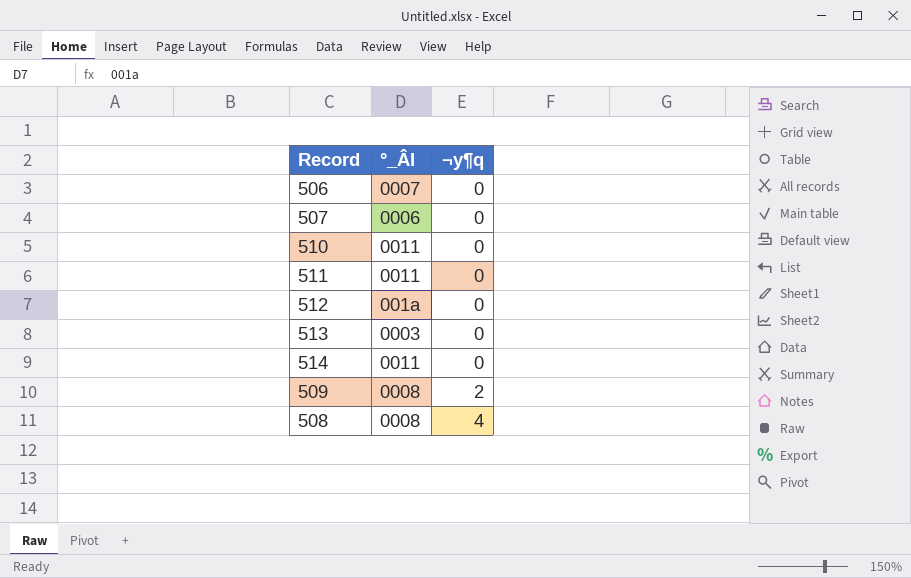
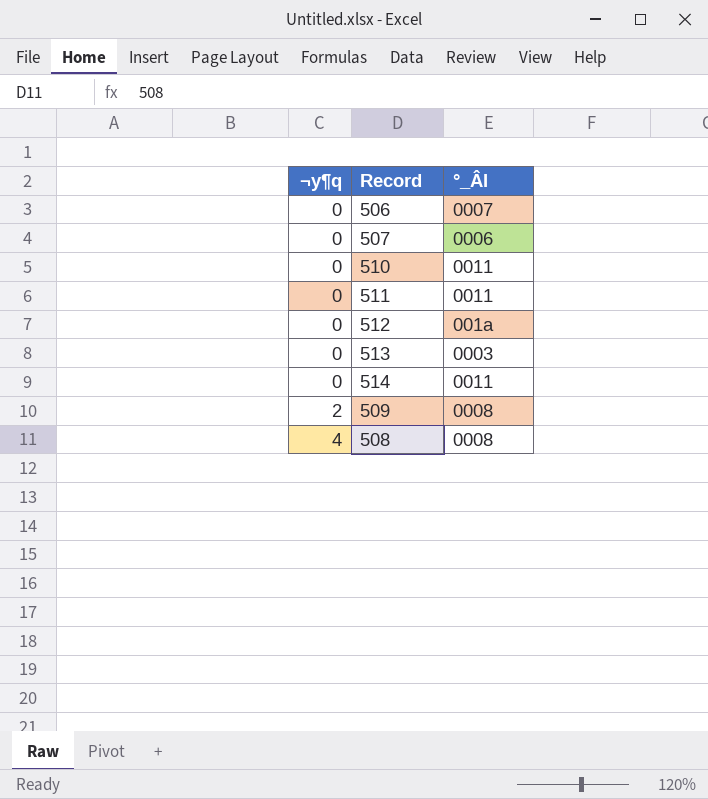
column ¬y¶q | position: 3 -> 1

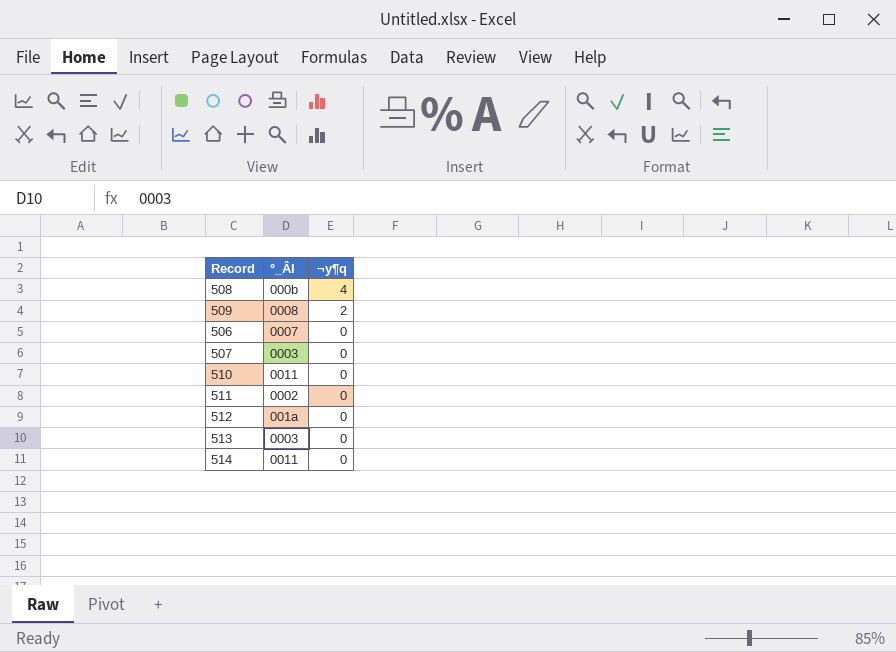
row order: ¬y¶q ascending -> ¬y¶q descending
column ¬y¶q | position: 1 -> 3
508 | °_ÂI: 0008 -> 000b
507 | °_ÂI: 0006 -> 0003
511 | °_ÂI: 0011 -> 0002

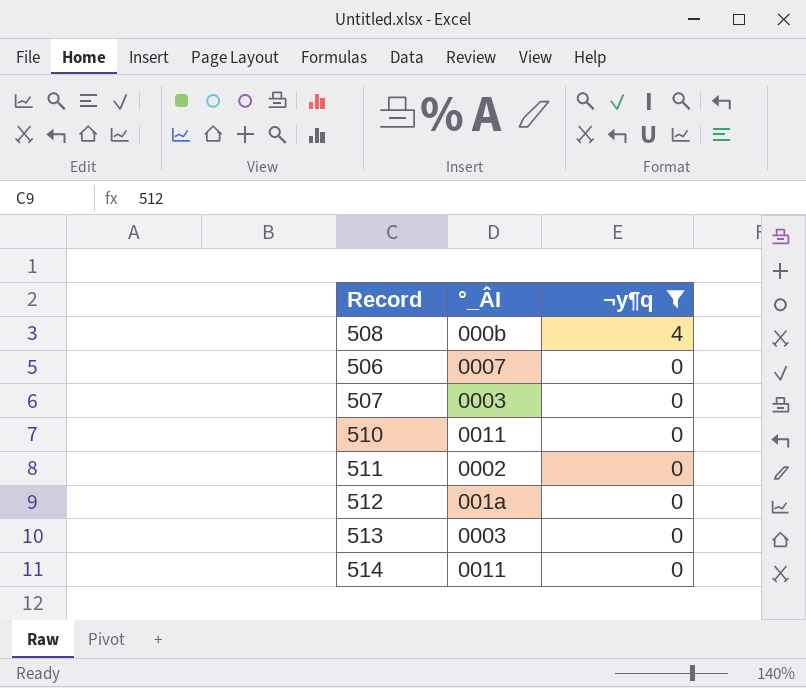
filter: none -> ¬y¶q != 2

